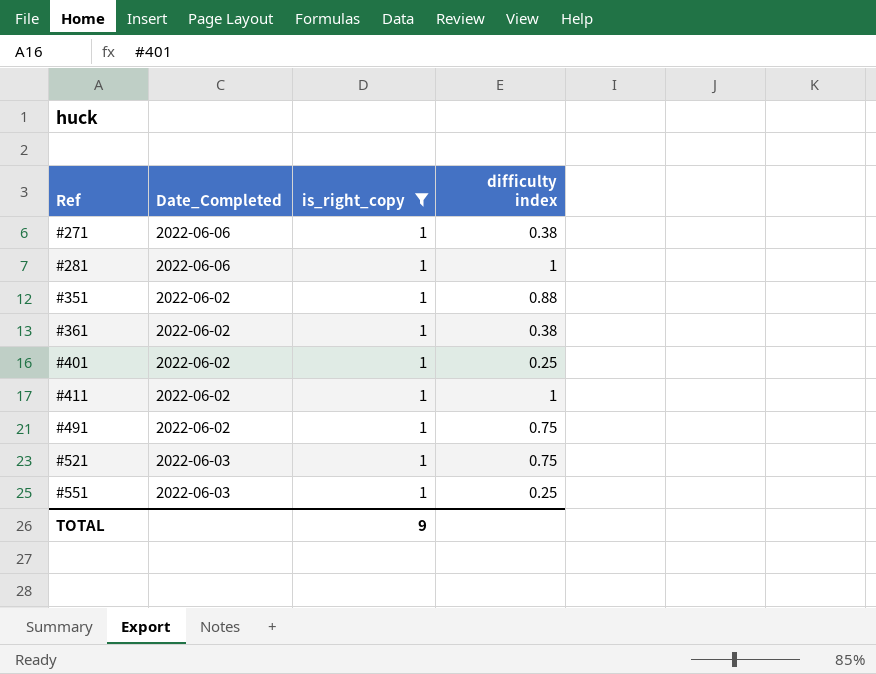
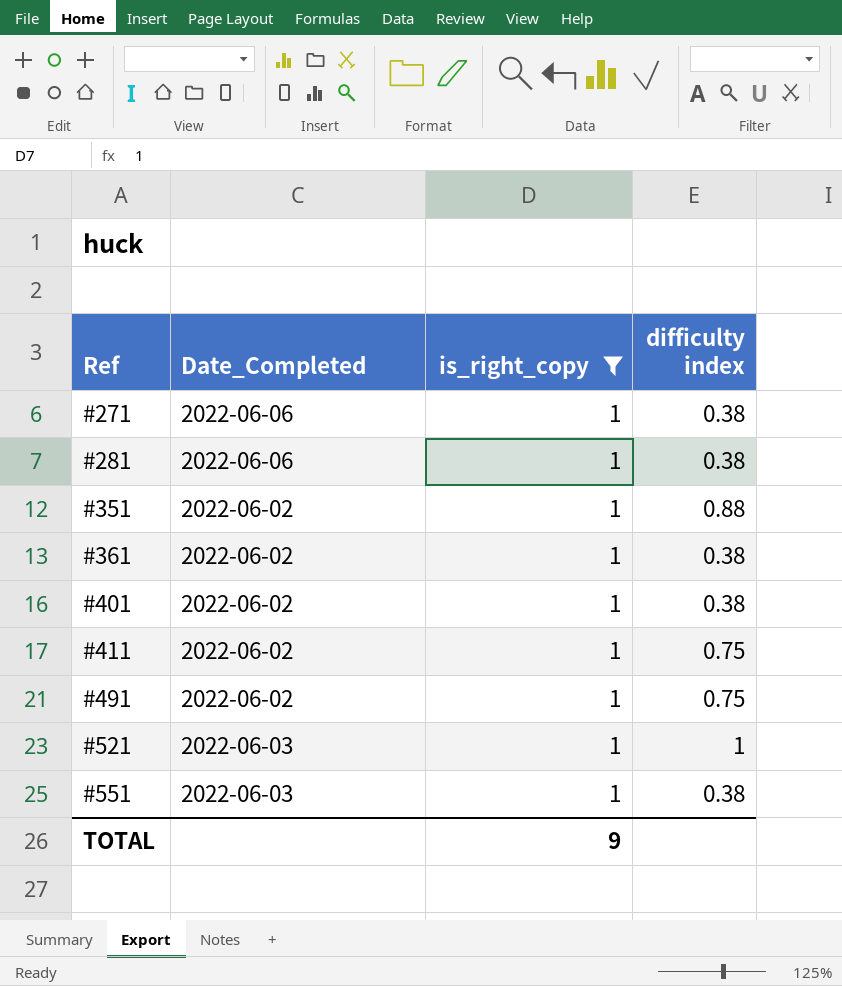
#281 | difficulty index: 1 -> 0.38
#401 | difficulty index: 0.25 -> 0.38
#411 | difficulty index: 1 -> 0.75
#521 | difficulty index: 0.75 -> 1
#551 | difficulty index: 0.25 -> 0.38

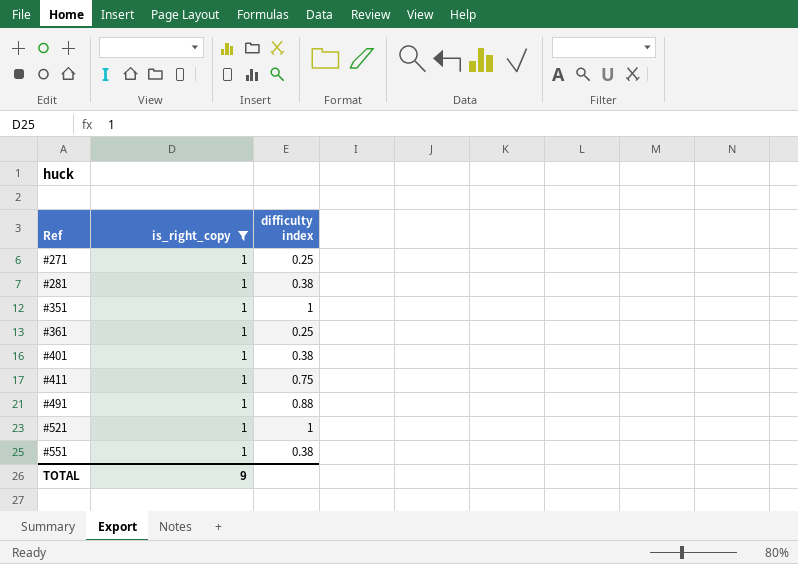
column Date_Completed | position: 2 -> none
#271 | difficulty index: 0.38 -> 0.25
#351 | difficulty index: 0.88 -> 1
#361 | difficulty index: 0.38 -> 0.25
#491 | difficulty index: 0.75 -> 0.88

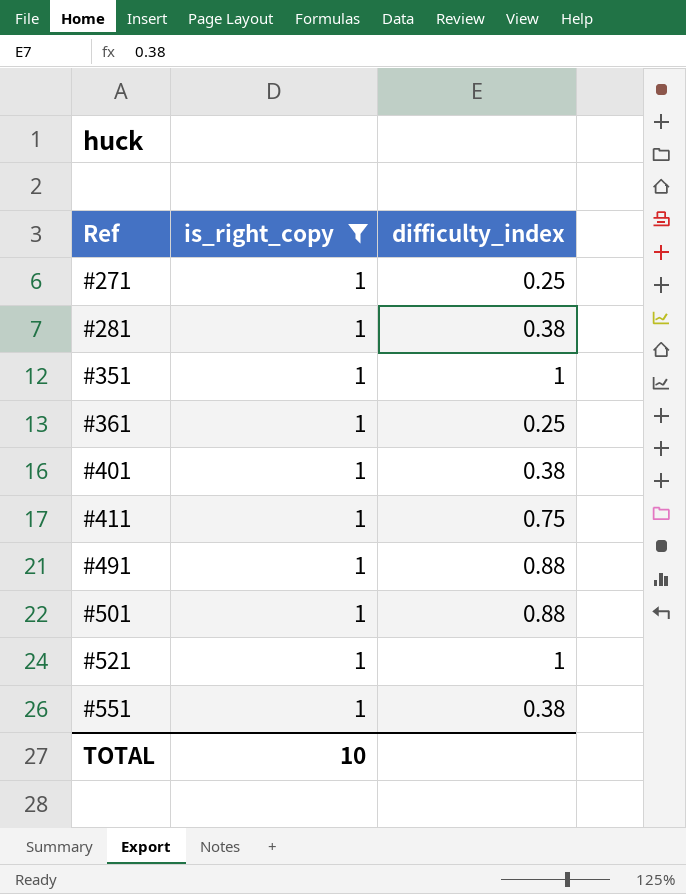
column name: difficulty index -> difficulty_index
row #501: none -> 1 | 0.88
TOTAL | is_right_copy: 9 -> 10

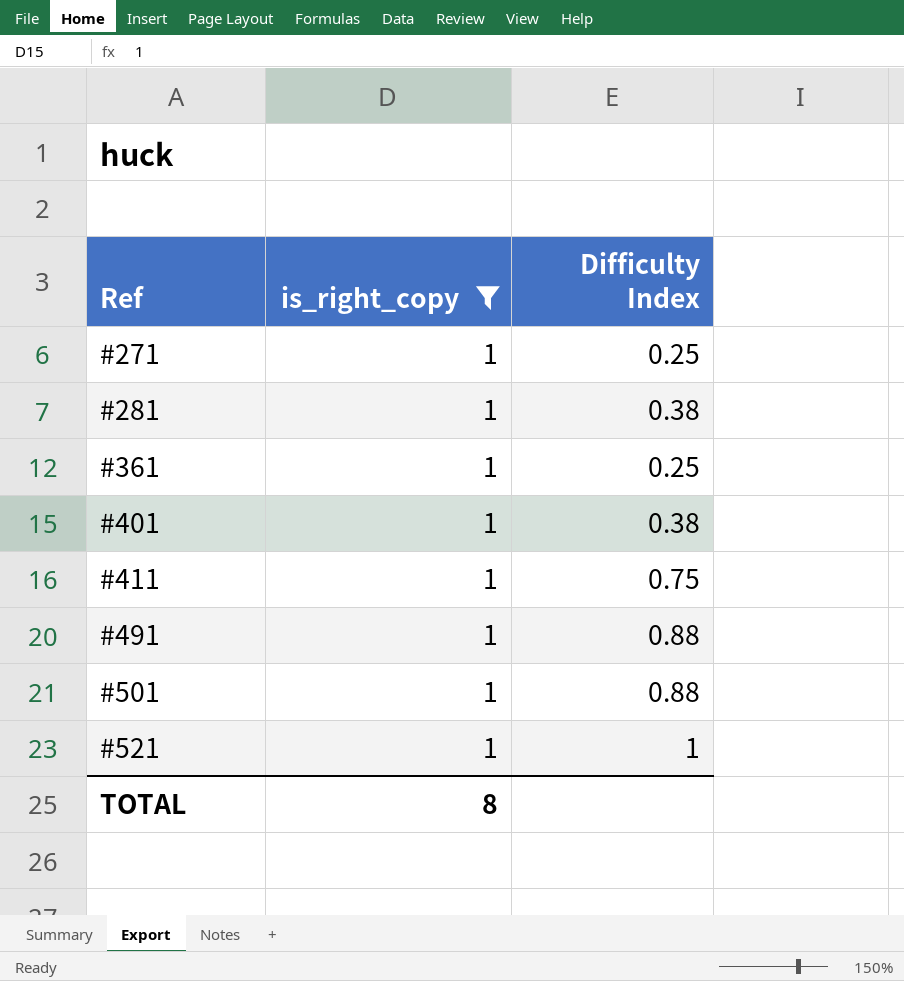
column name: difficulty_index -> Difficulty Index
row #351: 1 | 1 -> none
row #551: 1 | 0.38 -> none
TOTAL | is_right_copy: 10 -> 8

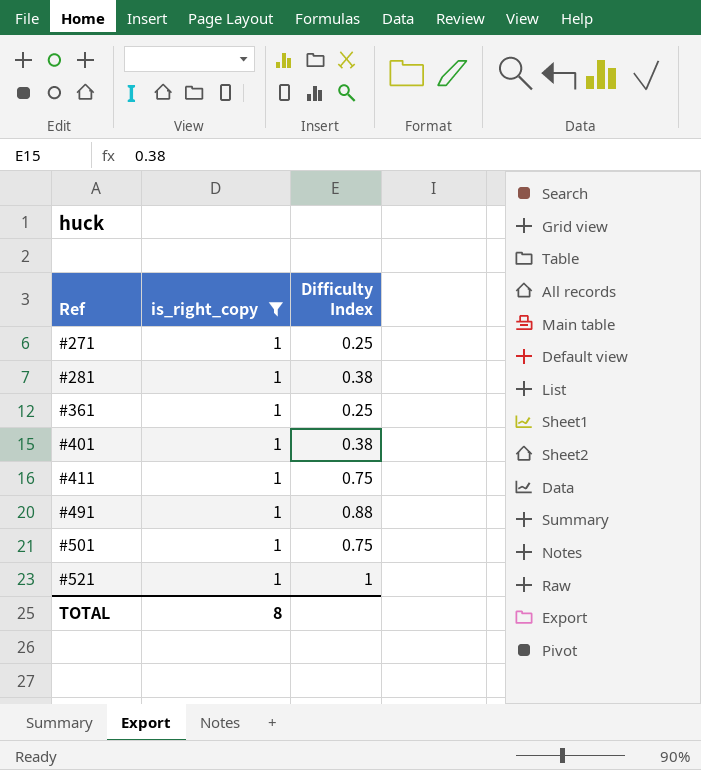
#501 | Difficulty Index: 0.88 -> 0.75

